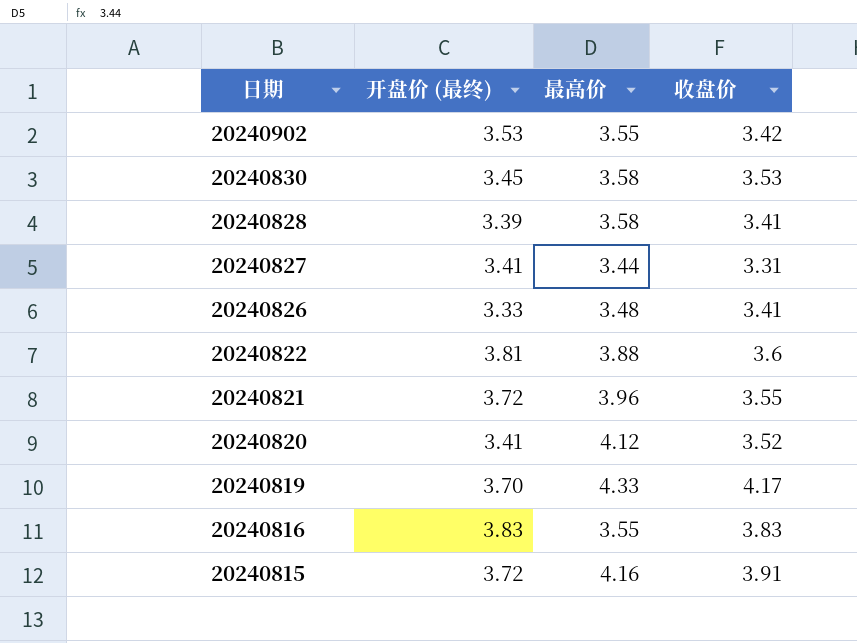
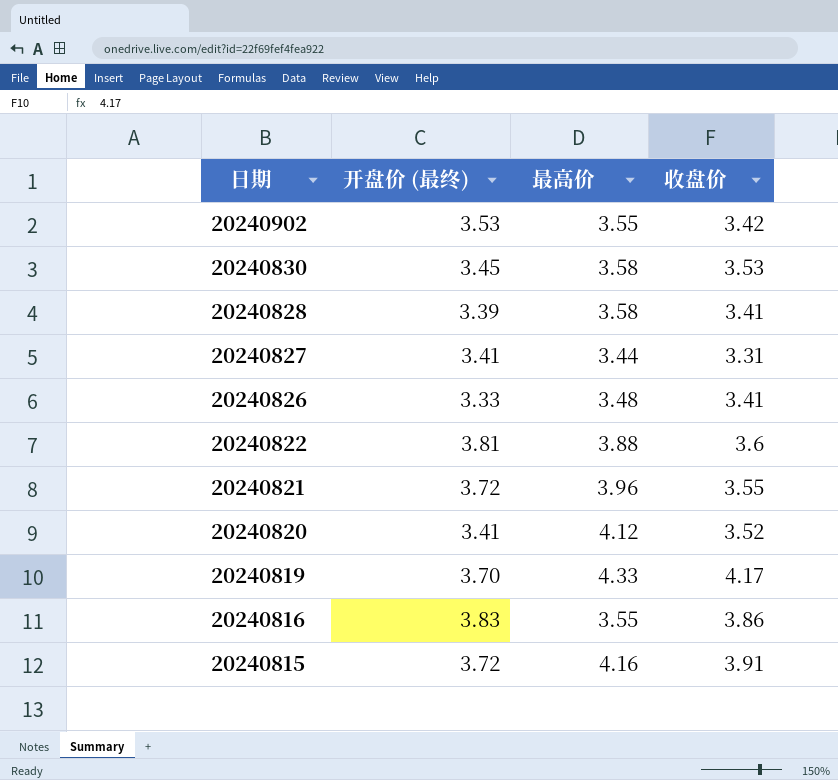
20240816 | 收盘价: 3.83 -> 3.86

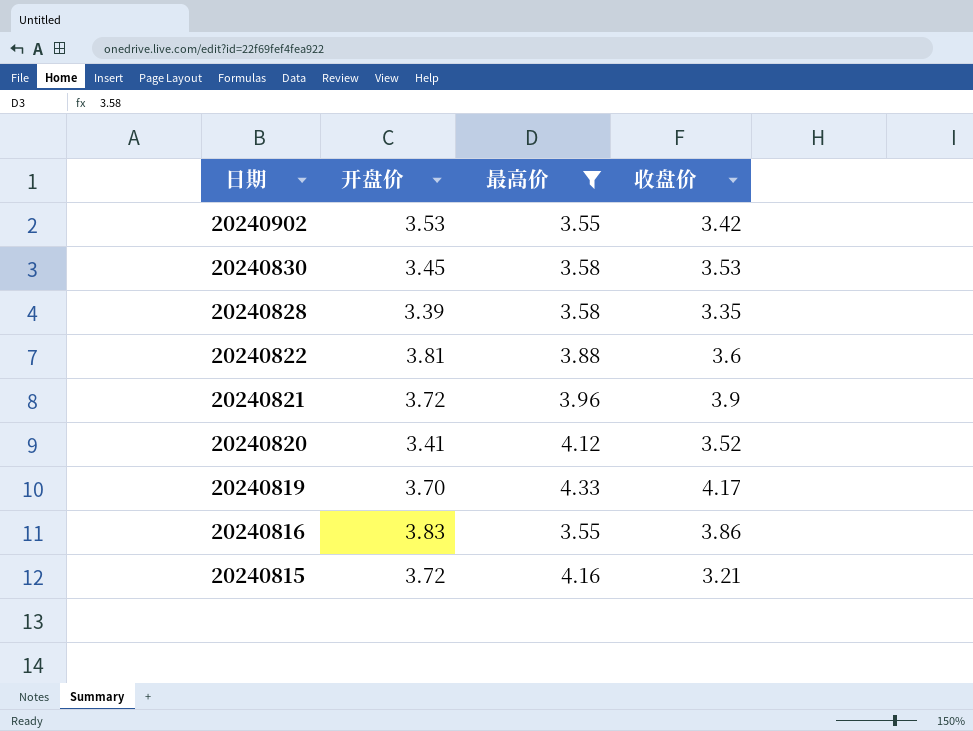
filter: none -> 最高价 >= 3.55
column name: 开盘价 (最终) -> 开盘价
20240828 | 收盘价: 3.41 -> 3.35
20240821 | 收盘价: 3.55 -> 3.9
20240815 | 收盘价: 3.91 -> 3.21

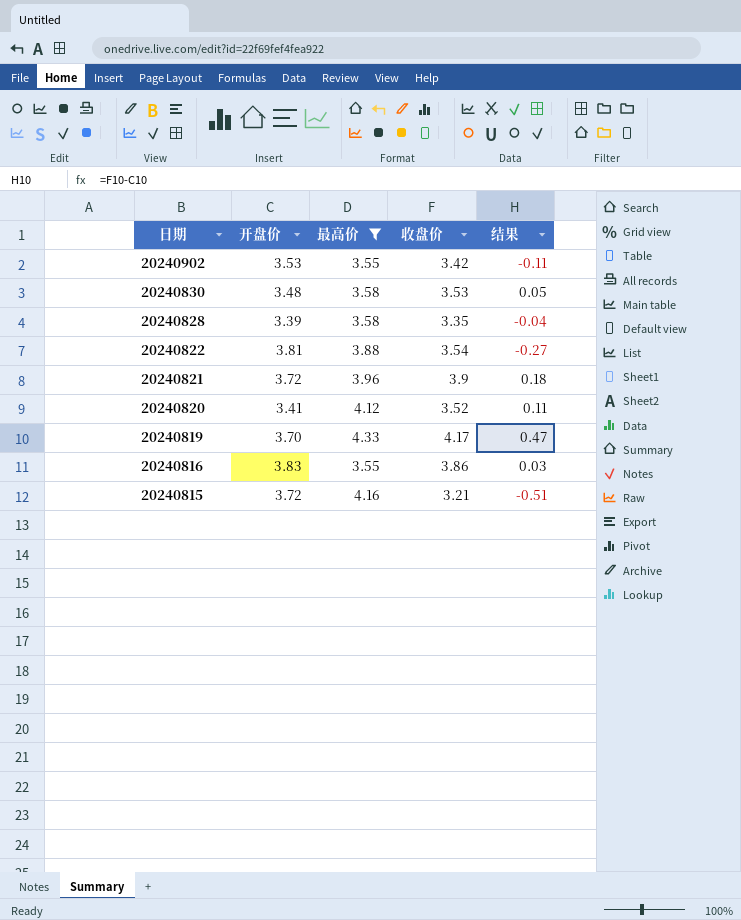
column 结果 | formula: none -> [收盘价] - [开盘价]
20240830 | 开盘价: 3.45 -> 3.48
20240822 | 收盘价: 3.6 -> 3.54

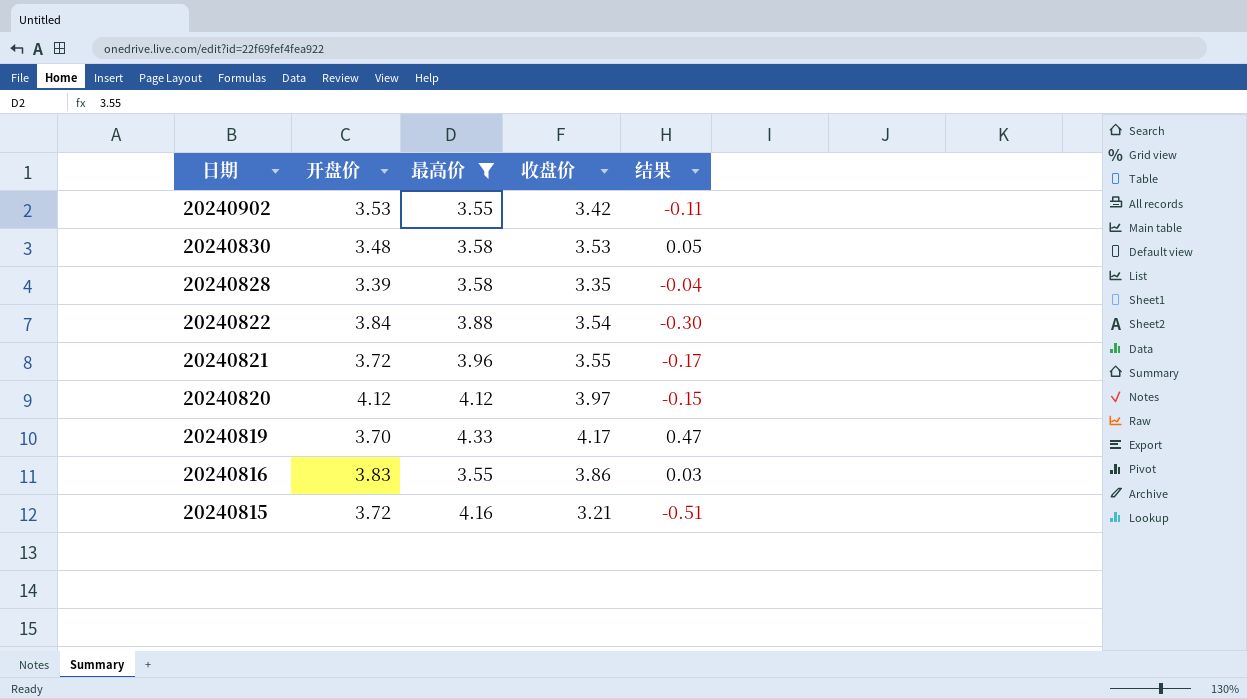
20240822 | 开盘价: 3.81 -> 3.84
20240822 | 结果: -0.27 -> -0.30
20240821 | 收盘价: 3.9 -> 3.55
20240821 | 结果: 0.18 -> -0.17
20240820 | 开盘价: 3.41 -> 4.12
20240820 | 收盘价: 3.52 -> 3.97
20240820 | 结果: 0.11 -> -0.15

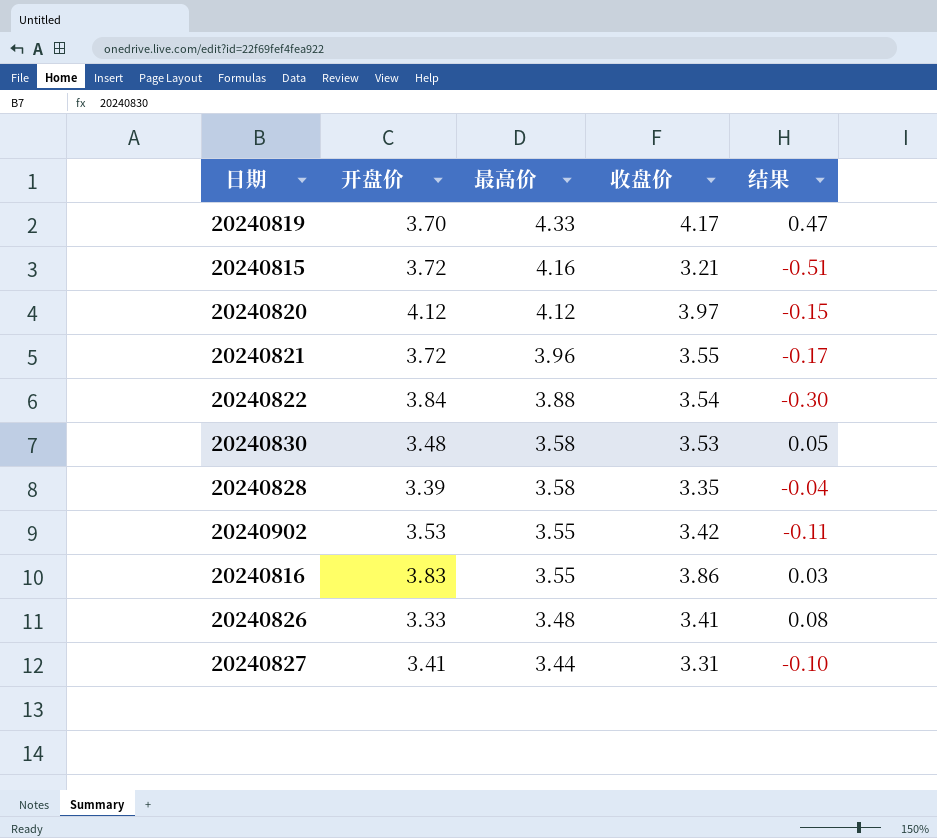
filter: 最高价 >= 3.55 -> none
row order: 日期 descending -> 最高价 descending

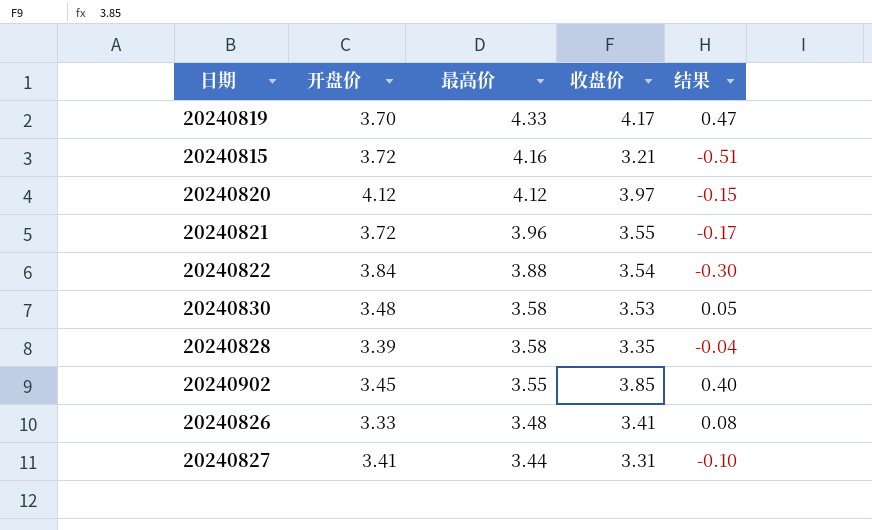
row 20240816: 3.83 | 3.55 | 3.86 | 0.03 -> none
20240902 | 开盘价: 3.53 -> 3.45
20240902 | 收盘价: 3.42 -> 3.85
20240902 | 结果: -0.11 -> 0.40

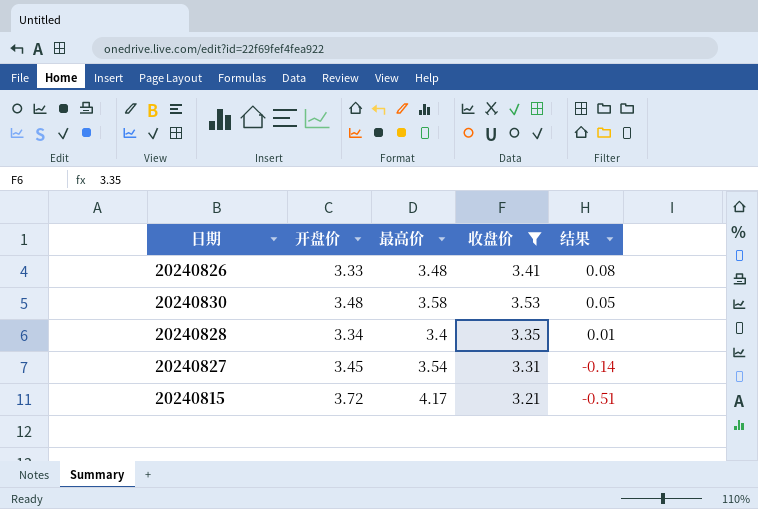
filter: none -> 收盘价 <= 3.53
row order: 最高价 descending -> 结果 descending
20240828 | 开盘价: 3.39 -> 3.34
20240828 | 最高价: 3.58 -> 3.4
20240828 | 结果: -0.04 -> 0.01
20240827 | 开盘价: 3.41 -> 3.45
20240827 | 最高价: 3.44 -> 3.54
20240827 | 结果: -0.10 -> -0.14
20240815 | 最高价: 4.16 -> 4.17

